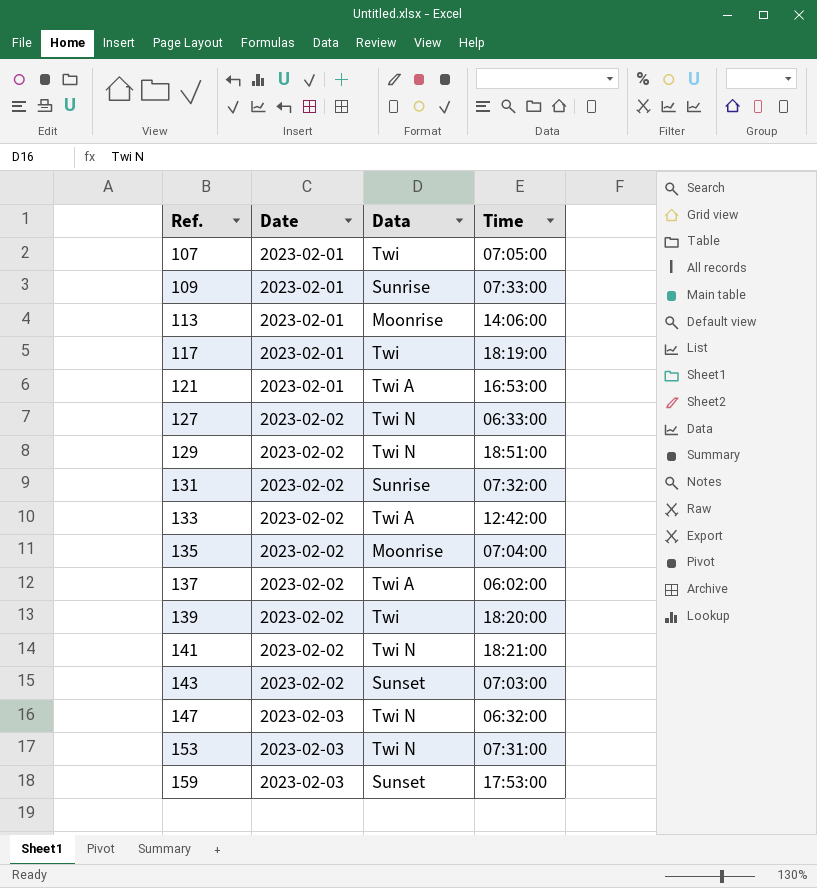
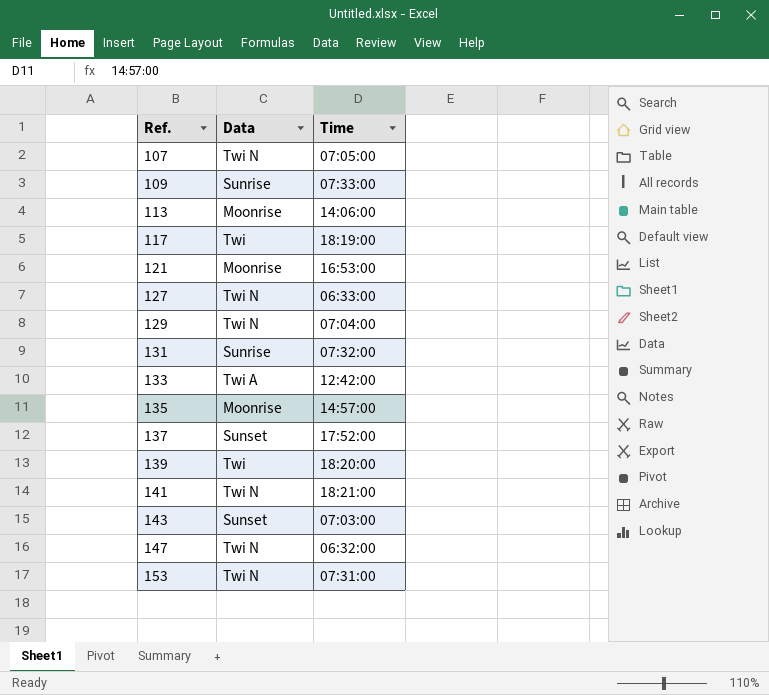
column Date | position: 2 -> none
row 159: 2023-02-03 | Sunset | 17:53:00 -> none
107 | Data: Twi -> Twi N
121 | Data: Twi A -> Moonrise
129 | Time: 18:51:00 -> 07:04:00
135 | Time: 07:04:00 -> 14:57:00
137 | Data: Twi A -> Sunset
137 | Time: 06:02:00 -> 17:52:00

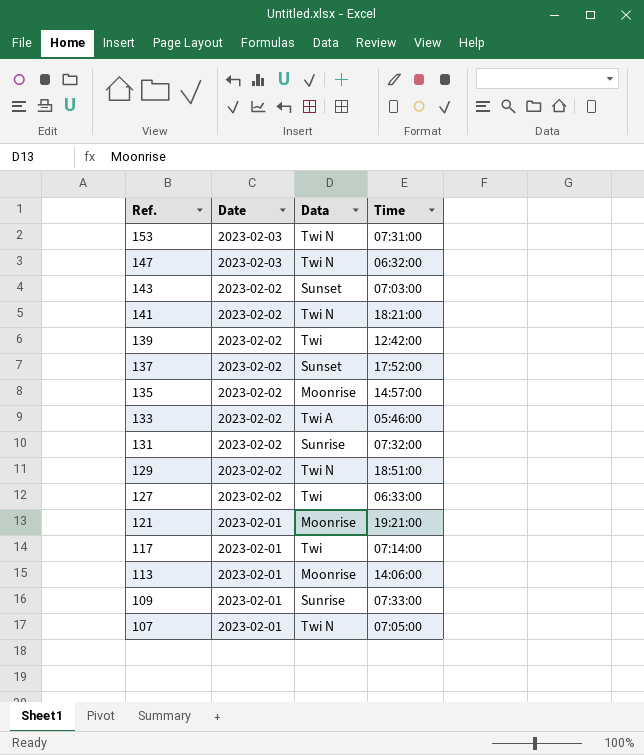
row order: Ref. ascending -> Ref. descending
column Date | position: none -> 2
139 | Time: 18:20:00 -> 12:42:00
133 | Time: 12:42:00 -> 05:46:00
129 | Time: 07:04:00 -> 18:51:00
127 | Data: Twi N -> Twi
121 | Time: 16:53:00 -> 19:21:00
117 | Time: 18:19:00 -> 07:14:00

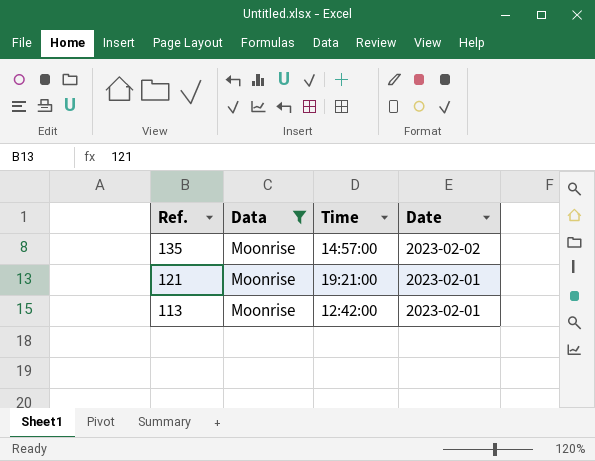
filter: none -> Data = Moonrise
column Date | position: 2 -> 4
113 | Time: 14:06:00 -> 12:42:00

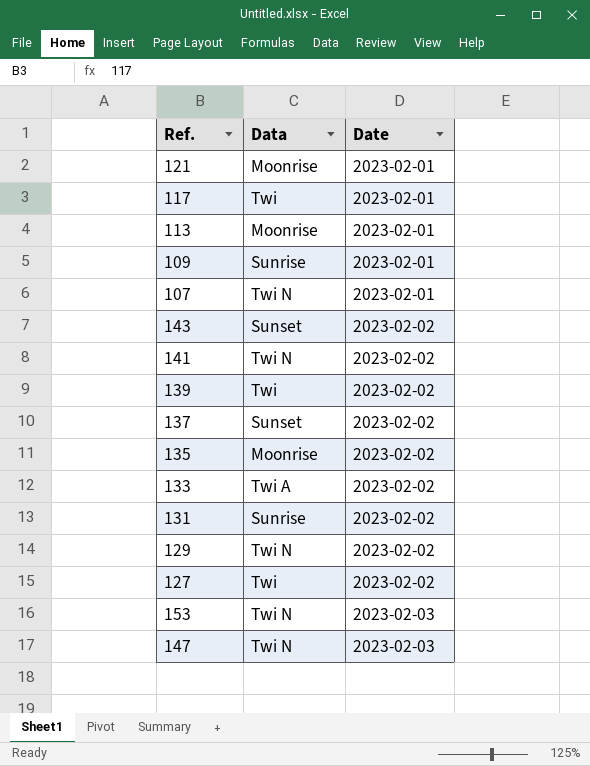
filter: Data = Moonrise -> none
row order: Ref. descending -> Date ascending
column Time | position: 3 -> none

